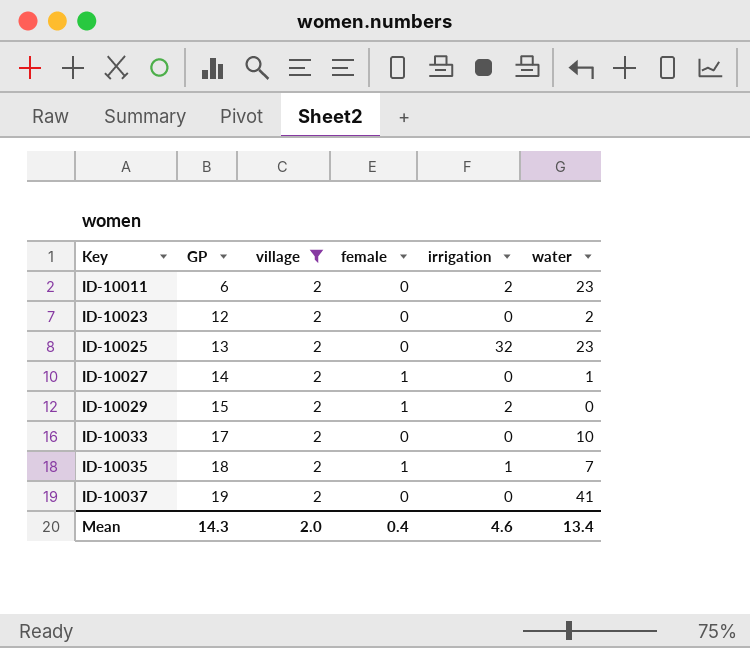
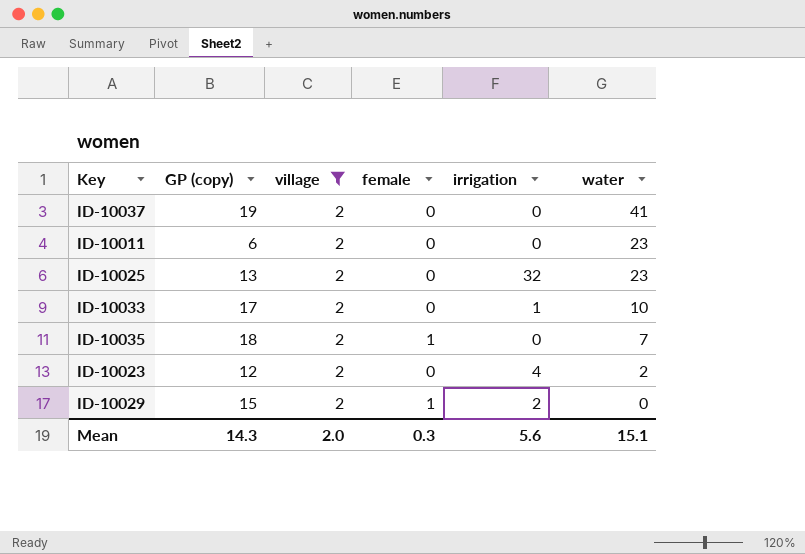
row order: Key ascending -> water descending
column name: GP -> GP (copy)
row ID-10027: 14 | 2 | 1 | 0 | 1 -> none
ID-10011 | irrigation: 2 -> 0
ID-10033 | irrigation: 0 -> 1
ID-10035 | irrigation: 1 -> 0
ID-10023 | irrigation: 0 -> 4
Mean | female: 0.4 -> 0.3
Mean | irrigation: 4.6 -> 5.6
Mean | water: 13.4 -> 15.1

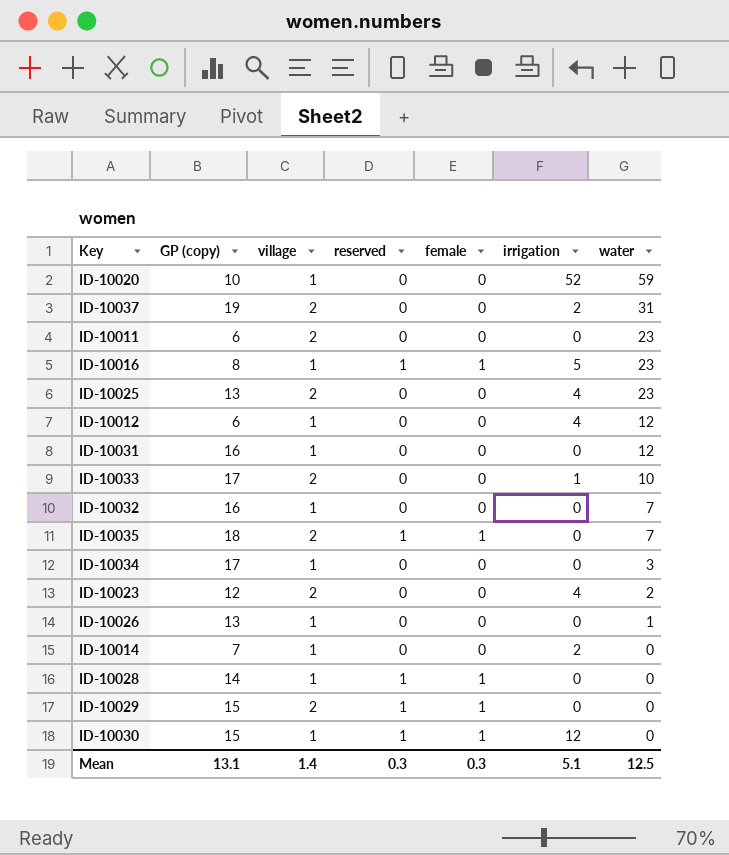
filter: village = 2 -> none
column reserved | position: none -> 4
ID-10037 | irrigation: 0 -> 2
ID-10037 | water: 41 -> 31
ID-10025 | irrigation: 32 -> 4
ID-10029 | irrigation: 2 -> 0
Mean | GP (copy): 14.3 -> 13.1
Mean | village: 2.0 -> 1.4
Mean | irrigation: 5.6 -> 5.1
Mean | water: 15.1 -> 12.5

